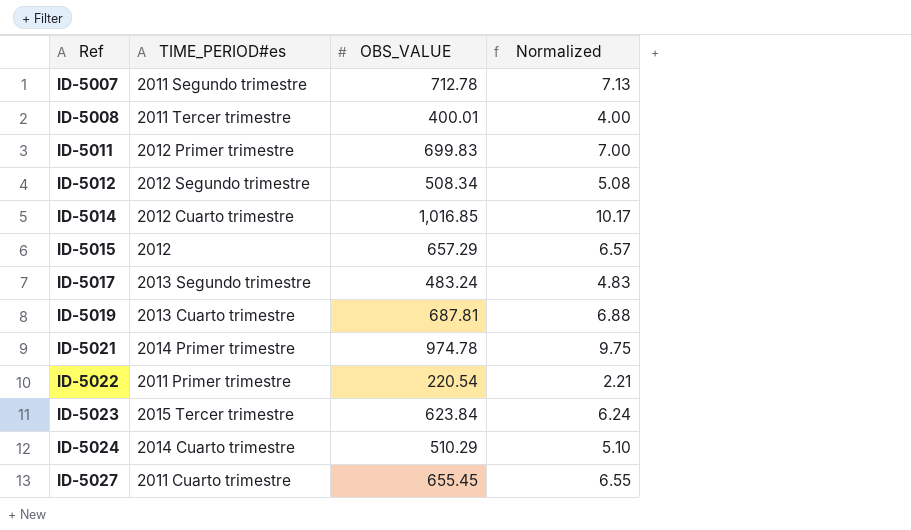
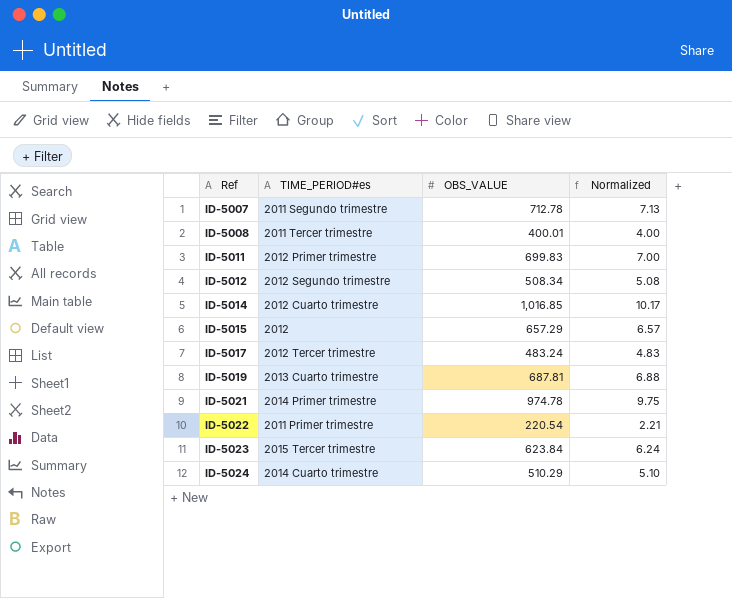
row ID-5027: 2011 Cuarto trimestre | 655.45 | 6.55 -> none
ID-5017 | TIME_PERIOD#es: 2013 Segundo trimestre -> 2012 Tercer trimestre

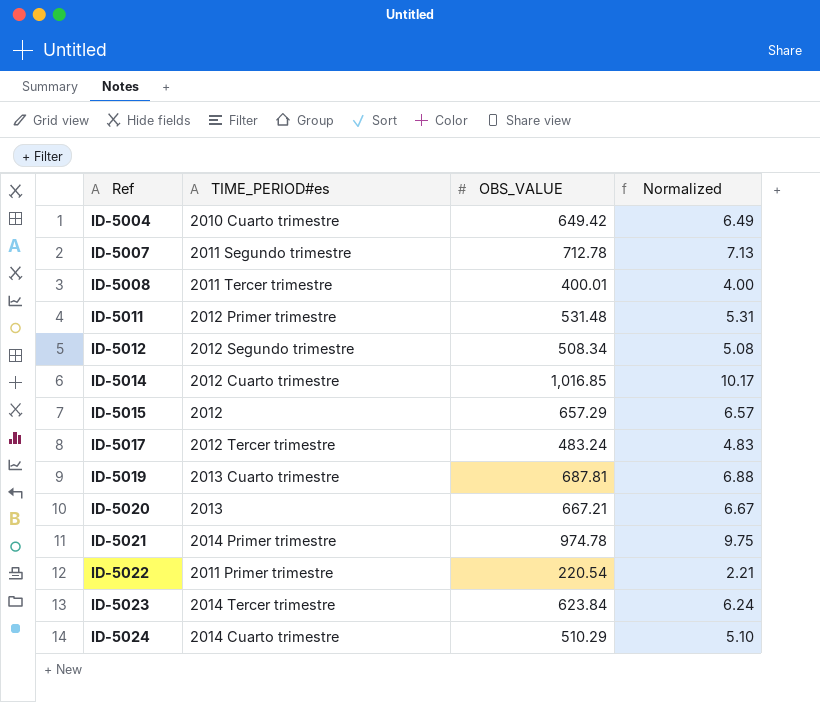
row ID-5004: none -> 2010 Cuarto trimestre | 649.42 | 6.49
ID-5011 | OBS_VALUE: 699.83 -> 531.48
ID-5011 | Normalized: 7.00 -> 5.31
row ID-5020: none -> 2013 | 667.21 | 6.67
ID-5023 | TIME_PERIOD#es: 2015 Tercer trimestre -> 2014 Tercer trimestre

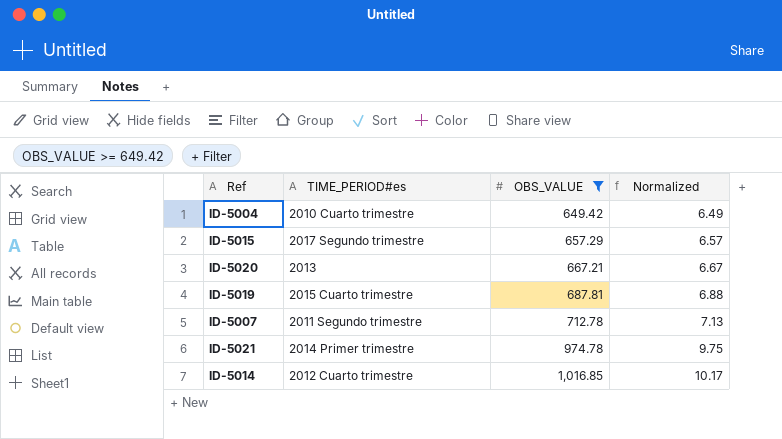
filter: none -> OBS_VALUE >= 649.42
row order: Ref ascending -> OBS_VALUE ascending
ID-5015 | TIME_PERIOD#es: 2012 -> 2017 Segundo trimestre
ID-5019 | TIME_PERIOD#es: 2013 Cuarto trimestre -> 2015 Cuarto trimestre

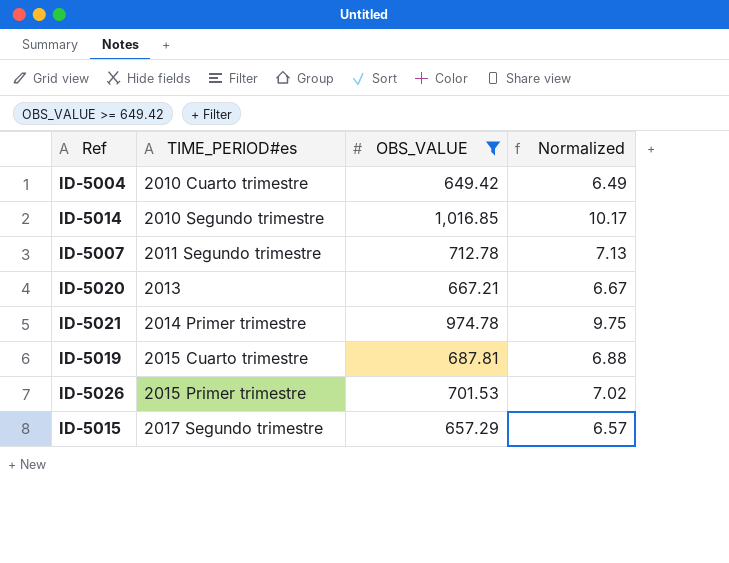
row order: OBS_VALUE ascending -> TIME_PERIOD#es ascending
ID-5014 | TIME_PERIOD#es: 2012 Cuarto trimestre -> 2010 Segundo trimestre
row ID-5026: none -> 2015 Primer trimestre | 701.53 | 7.02

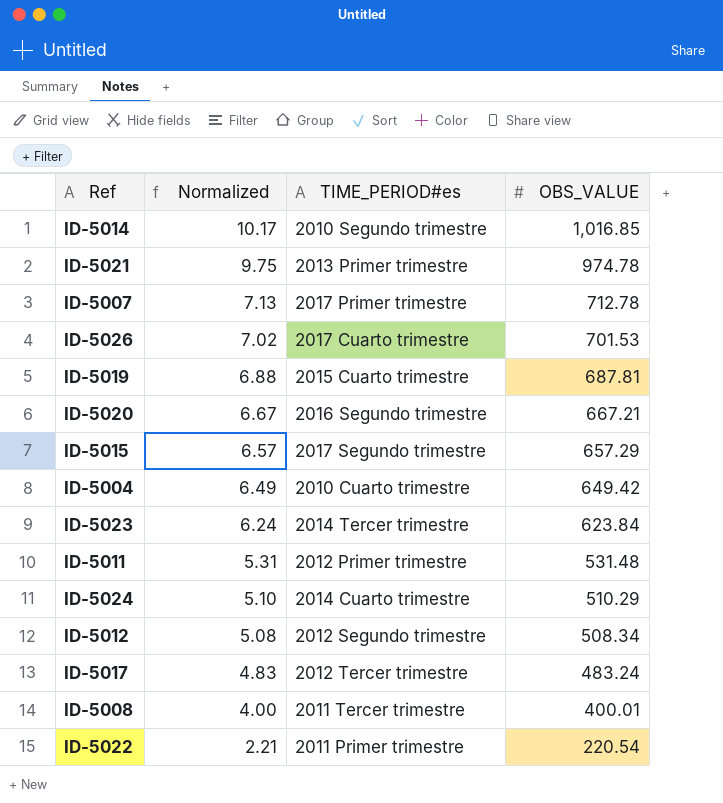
filter: OBS_VALUE >= 649.42 -> none
row order: TIME_PERIOD#es ascending -> Normalized descending
column Normalized | position: 4 -> 2
ID-5021 | TIME_PERIOD#es: 2014 Primer trimestre -> 2013 Primer trimestre
ID-5007 | TIME_PERIOD#es: 2011 Segundo trimestre -> 2017 Primer trimestre
ID-5026 | TIME_PERIOD#es: 2015 Primer trimestre -> 2017 Cuarto trimestre
ID-5020 | TIME_PERIOD#es: 2013 -> 2016 Segundo trimestre

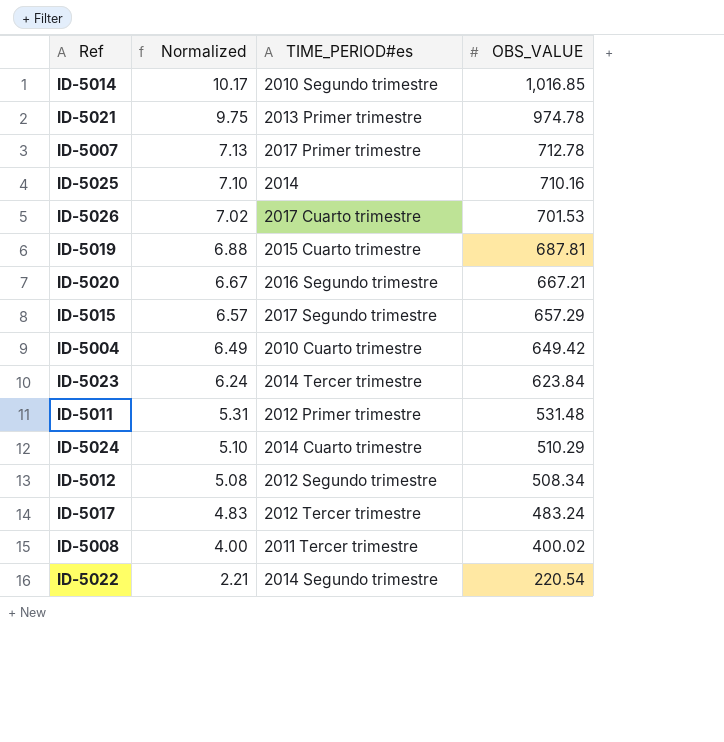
row ID-5025: none -> 7.10 | 2014 | 710.16
ID-5008 | OBS_VALUE: 400.01 -> 400.02
ID-5022 | TIME_PERIOD#es: 2011 Primer trimestre -> 2014 Segundo trimestre

